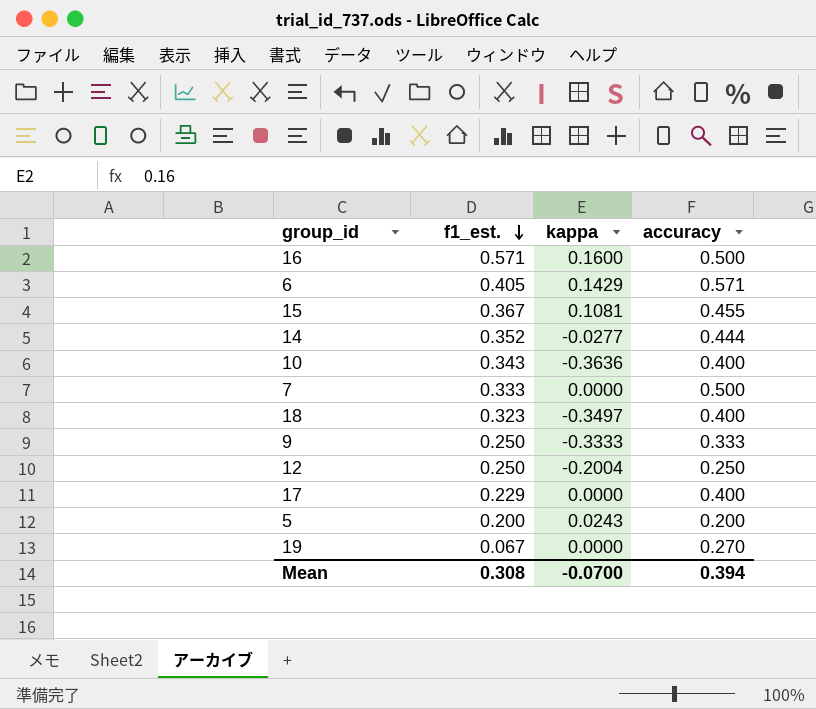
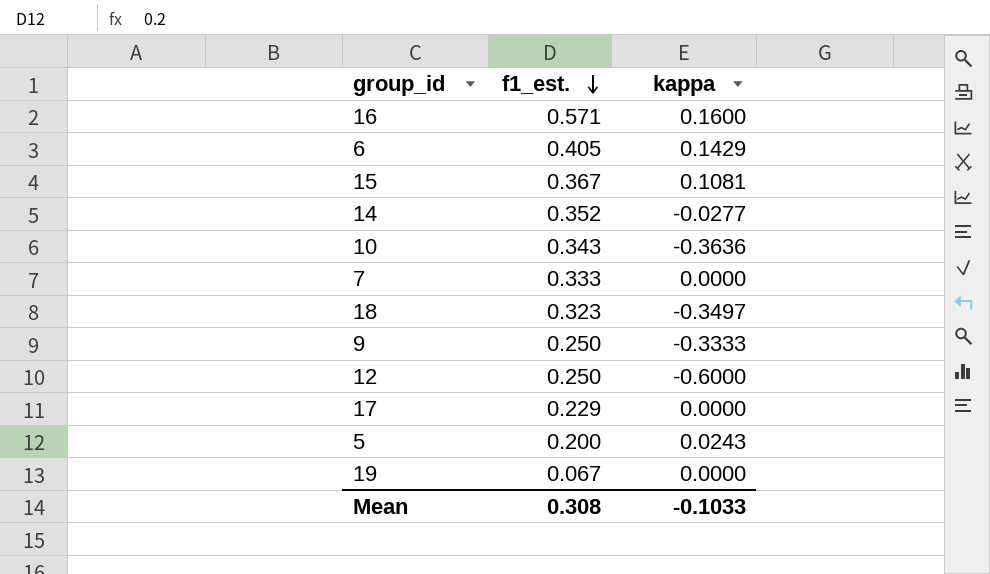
column accuracy | position: 4 -> none
12 | kappa: -0.2004 -> -0.6000
Mean | kappa: -0.0700 -> -0.1033

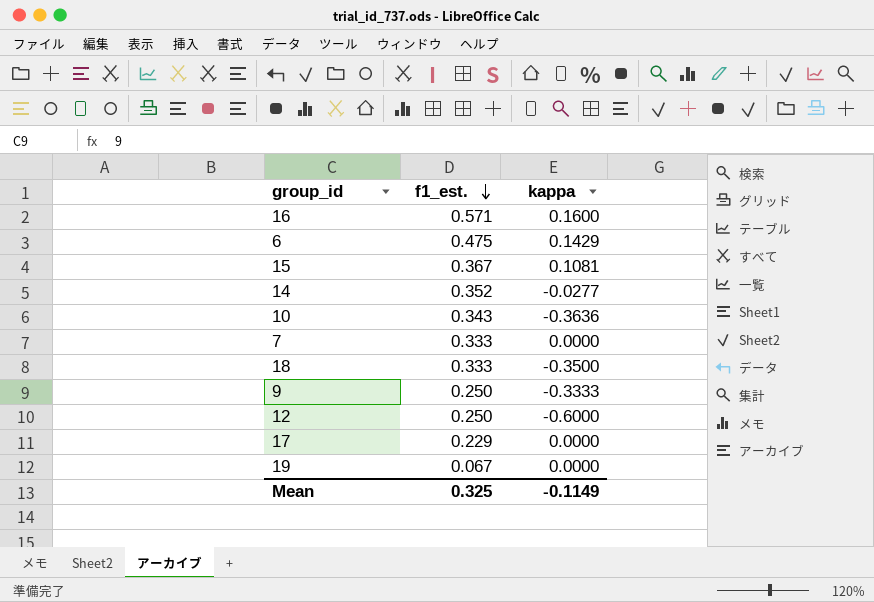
row 5: 0.200 | 0.0243 -> none
6 | f1_est.: 0.405 -> 0.475
18 | f1_est.: 0.323 -> 0.333
18 | kappa: -0.3497 -> -0.3500
Mean | f1_est.: 0.308 -> 0.325
Mean | kappa: -0.1033 -> -0.1149

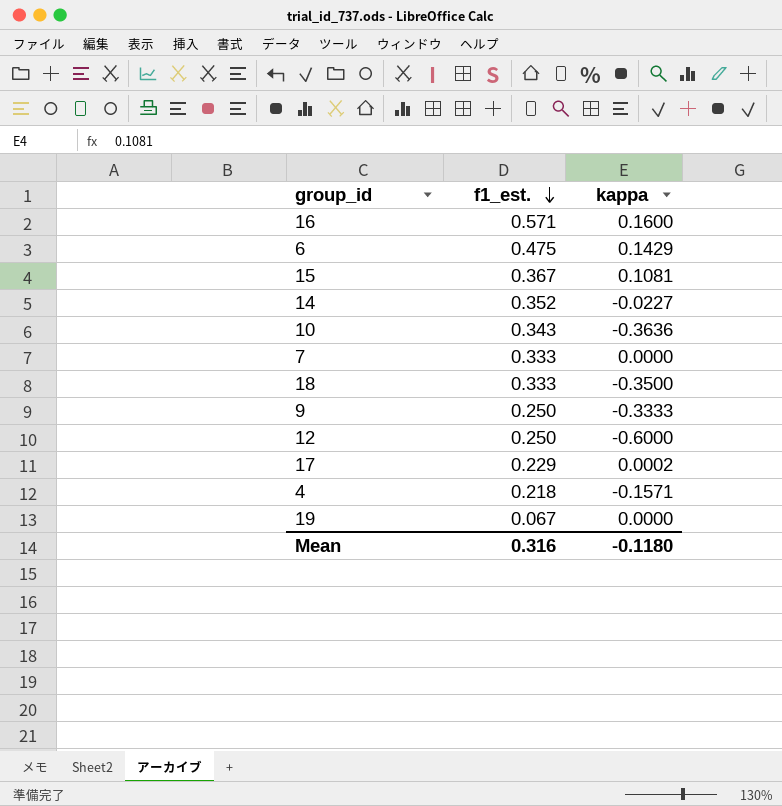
14 | kappa: -0.0277 -> -0.0227
17 | kappa: 0.0000 -> 0.0002
row 4: none -> 0.218 | -0.1571
Mean | f1_est.: 0.325 -> 0.316
Mean | kappa: -0.1149 -> -0.1180

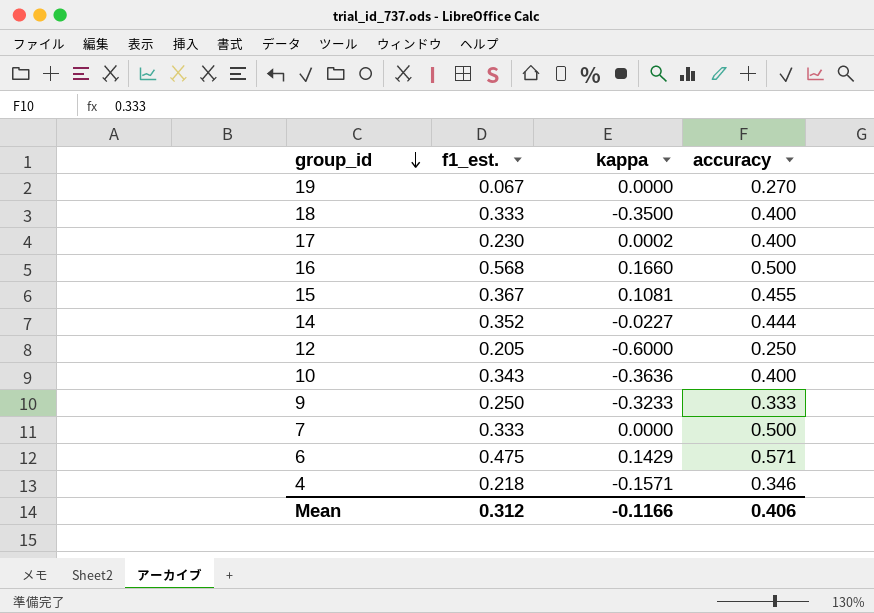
row order: f1_est. descending -> group_id descending
column accuracy | position: none -> 4
17 | f1_est.: 0.229 -> 0.230
16 | f1_est.: 0.571 -> 0.568
16 | kappa: 0.1600 -> 0.1660
12 | f1_est.: 0.250 -> 0.205
9 | kappa: -0.3333 -> -0.3233
Mean | f1_est.: 0.316 -> 0.312
Mean | kappa: -0.1180 -> -0.1166

